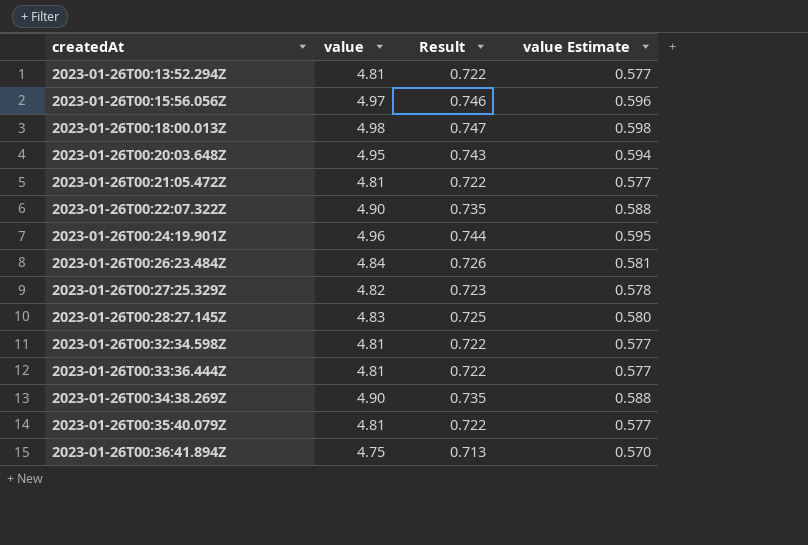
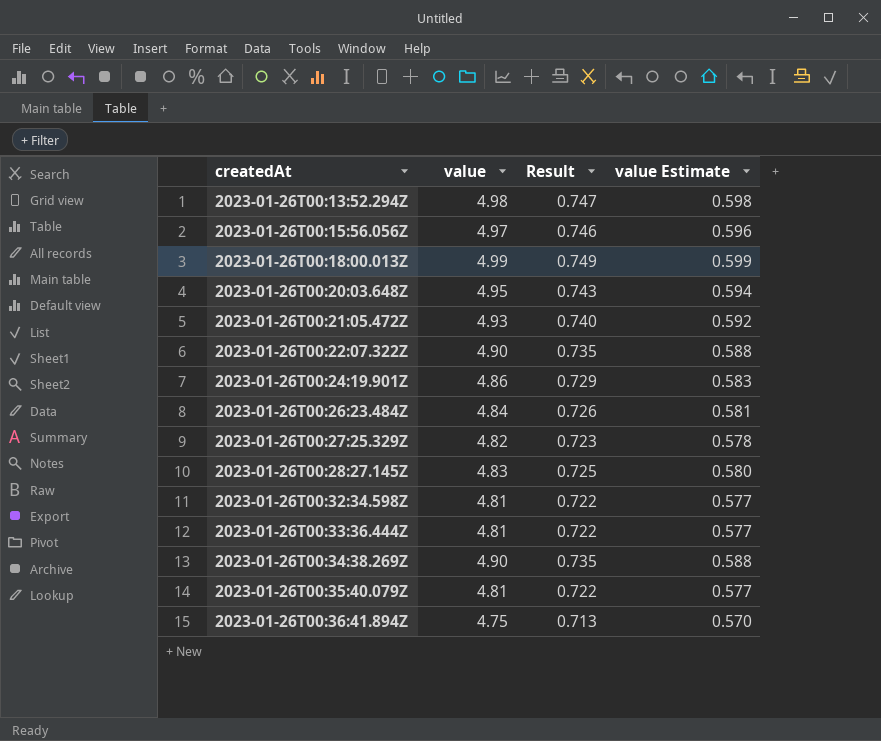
2023-01-26T00:13:52.294Z | value: 4.81 -> 4.98
2023-01-26T00:13:52.294Z | Result: 0.722 -> 0.747
2023-01-26T00:13:52.294Z | value Estimate: 0.577 -> 0.598
2023-01-26T00:18:00.013Z | value: 4.98 -> 4.99
2023-01-26T00:18:00.013Z | Result: 0.747 -> 0.749
2023-01-26T00:18:00.013Z | value Estimate: 0.598 -> 0.599
2023-01-26T00:21:05.472Z | value: 4.81 -> 4.93
2023-01-26T00:21:05.472Z | Result: 0.722 -> 0.740
2023-01-26T00:21:05.472Z | value Estimate: 0.577 -> 0.592
2023-01-26T00:24:19.901Z | value: 4.96 -> 4.86
2023-01-26T00:24:19.901Z | Result: 0.744 -> 0.729
2023-01-26T00:24:19.901Z | value Estimate: 0.595 -> 0.583

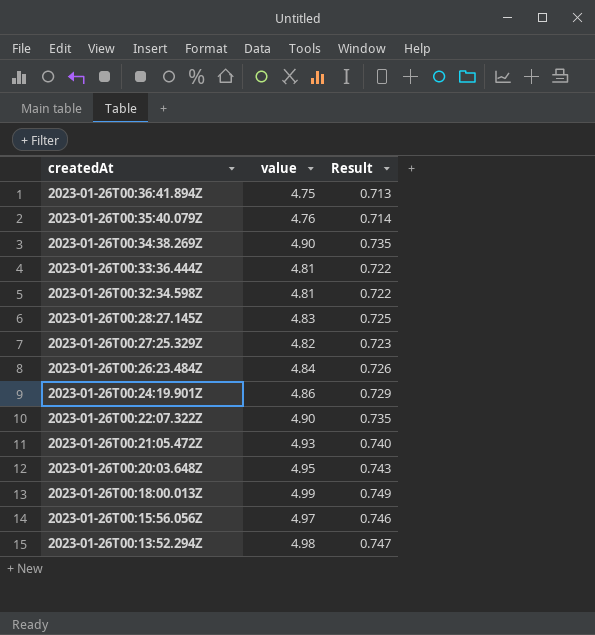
row order: createdAt ascending -> createdAt descending
column value Estimate | formula: [value] * 0.12 -> none
2023-01-26T00:35:40.079Z | value: 4.81 -> 4.76
2023-01-26T00:35:40.079Z | Result: 0.722 -> 0.714

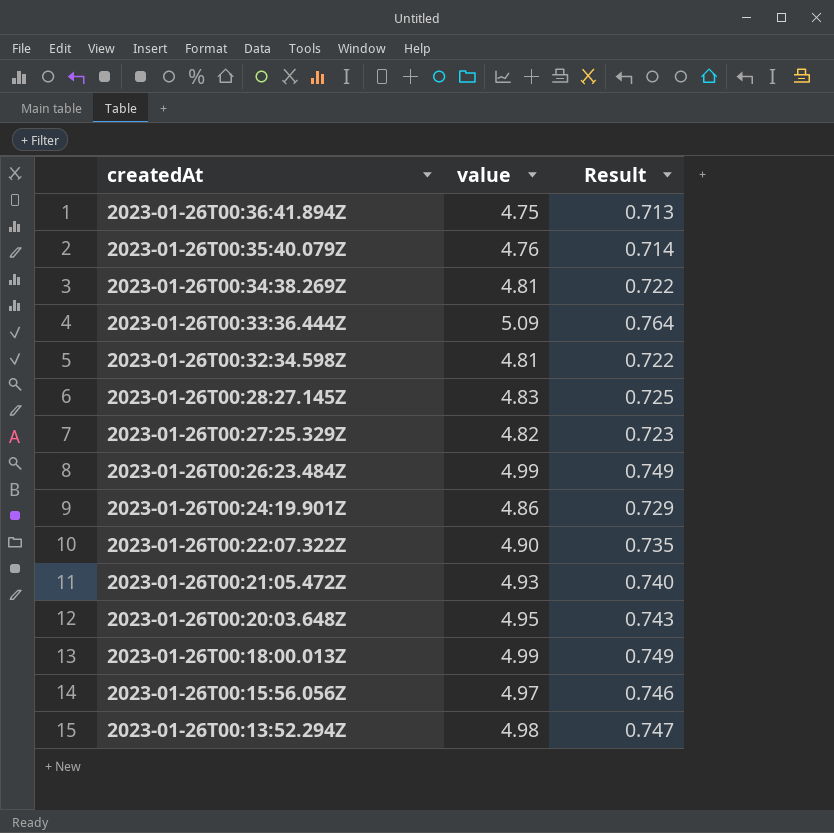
2023-01-26T00:34:38.269Z | value: 4.90 -> 4.81
2023-01-26T00:34:38.269Z | Result: 0.735 -> 0.722
2023-01-26T00:33:36.444Z | value: 4.81 -> 5.09
2023-01-26T00:33:36.444Z | Result: 0.722 -> 0.764
2023-01-26T00:26:23.484Z | value: 4.84 -> 4.99
2023-01-26T00:26:23.484Z | Result: 0.726 -> 0.749

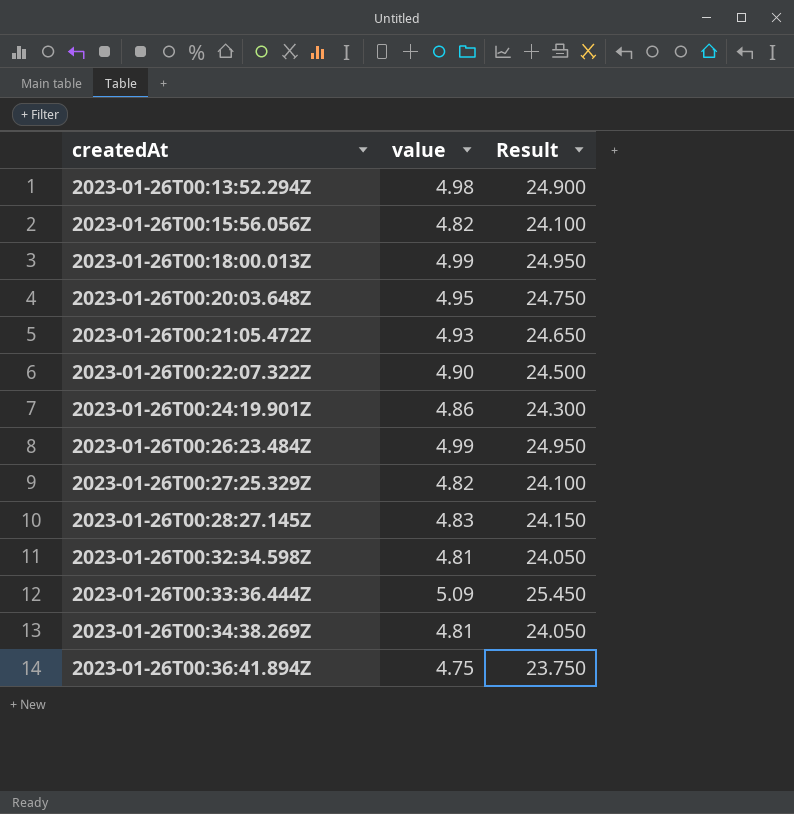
row order: createdAt descending -> createdAt ascending
column Result | formula: [value] * 0.15 -> [value] * 5
row 2023-01-26T00:35:40.079Z: 4.76 | 0.714 -> none
2023-01-26T00:15:56.056Z | value: 4.97 -> 4.82

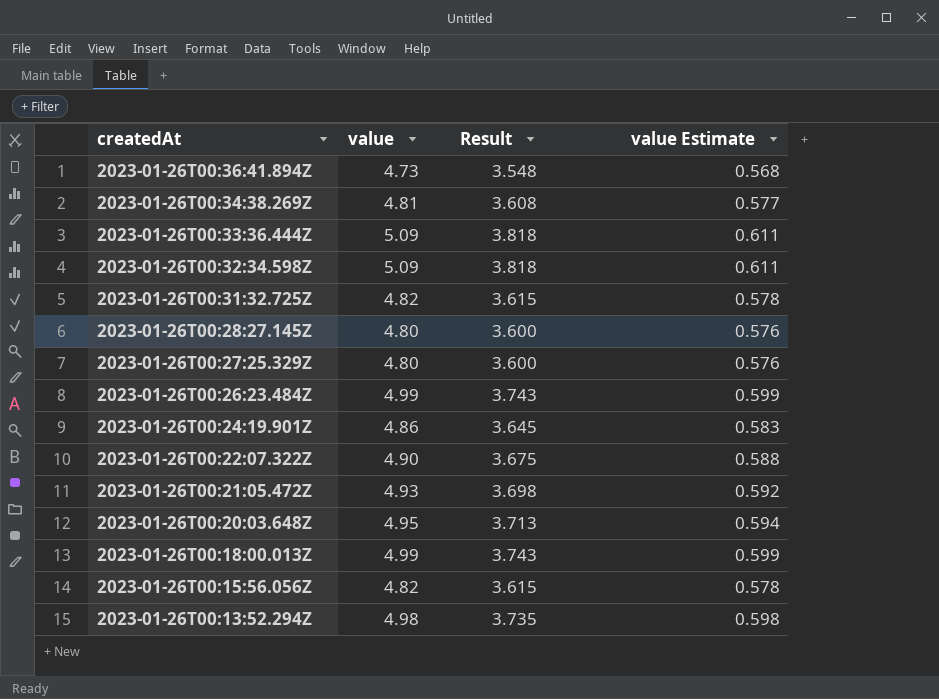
row order: createdAt ascending -> createdAt descending
column Result | formula: [value] * 5 -> [value] * 0.75
column value Estimate | formula: none -> [value] * 0.12
2023-01-26T00:36:41.894Z | value: 4.75 -> 4.73
2023-01-26T00:32:34.598Z | value: 4.81 -> 5.09
row 2023-01-26T00:31:32.725Z: none -> 4.82 | 3.615 | 0.578
2023-01-26T00:28:27.145Z | value: 4.83 -> 4.80
2023-01-26T00:27:25.329Z | value: 4.82 -> 4.80

